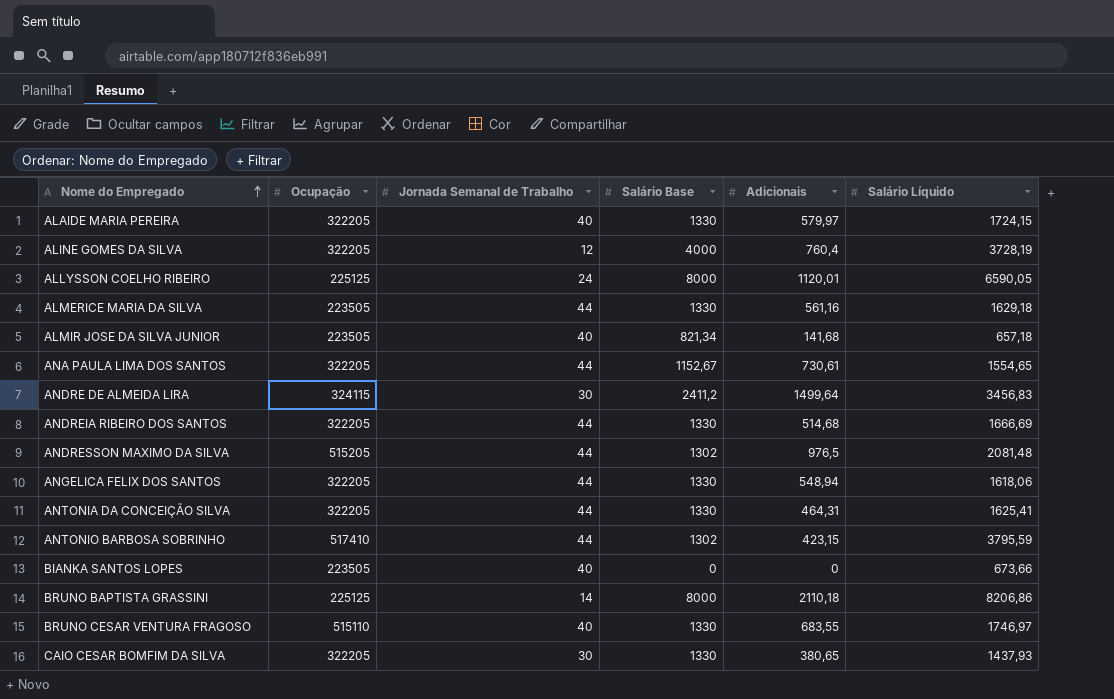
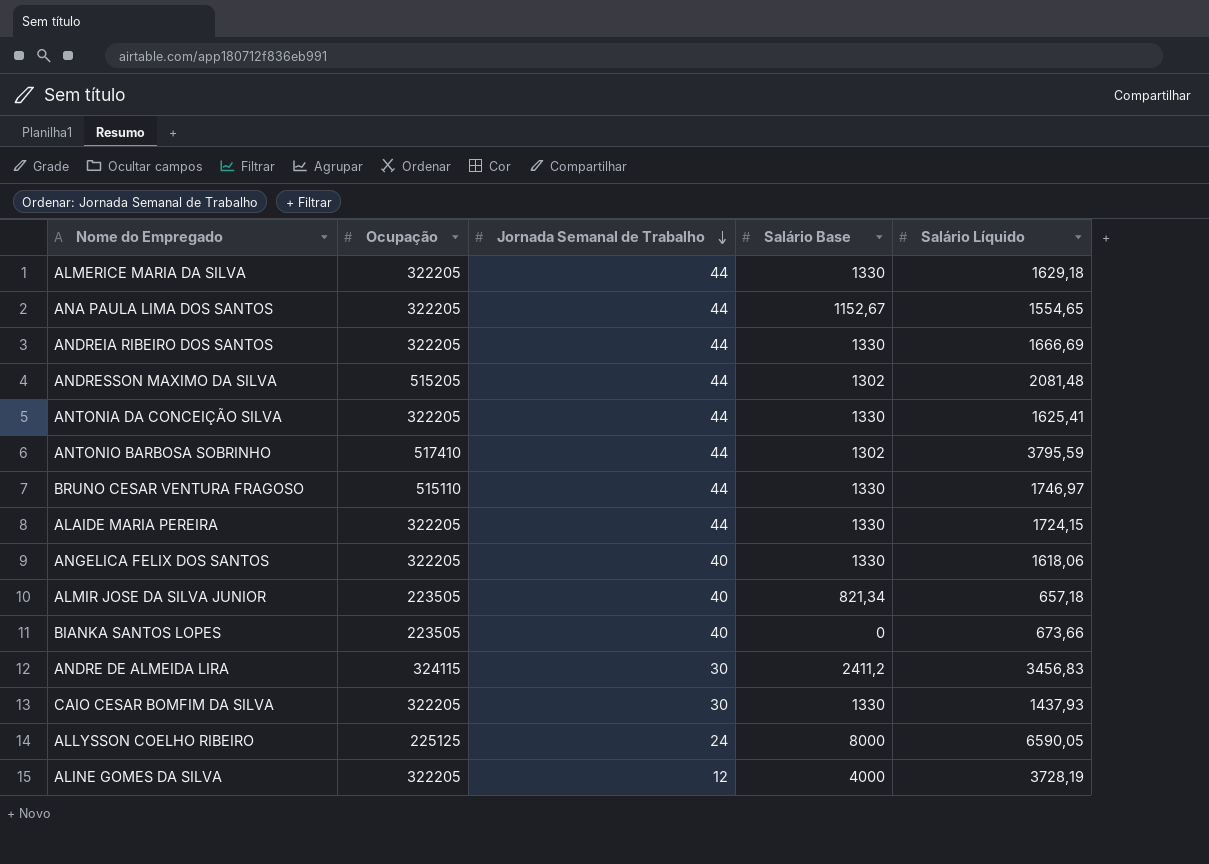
row order: Nome do Empregado ascending -> Jornada Semanal de Trabalho descending
column Adicionais | position: 5 -> none
row BRUNO BAPTISTA GRASSINI: 225125 | 14 | 8000 | 2110,18 | 8206,86 -> none
ALMERICE MARIA DA SILVA | Ocupação: 223505 -> 322205
BRUNO CESAR VENTURA FRAGOSO | Jornada Semanal de Trabalho: 40 -> 44
ALAIDE MARIA PEREIRA | Jornada Semanal de Trabalho: 40 -> 44
ANGELICA FELIX DOS SANTOS | Jornada Semanal de Trabalho: 44 -> 40

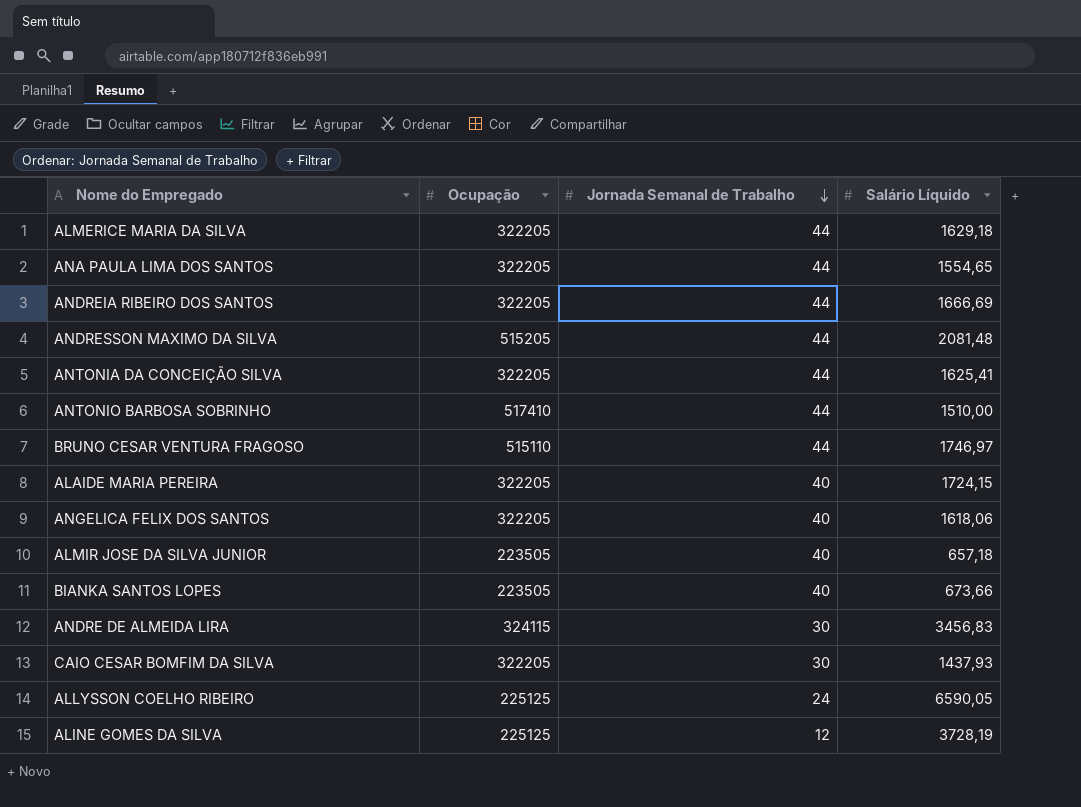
column Salário Base | position: 4 -> none
ANTONIO BARBOSA SOBRINHO | Salário Líquido: 3795,59 -> 1510,00
ALAIDE MARIA PEREIRA | Jornada Semanal de Trabalho: 44 -> 40
ALINE GOMES DA SILVA | Ocupação: 322205 -> 225125

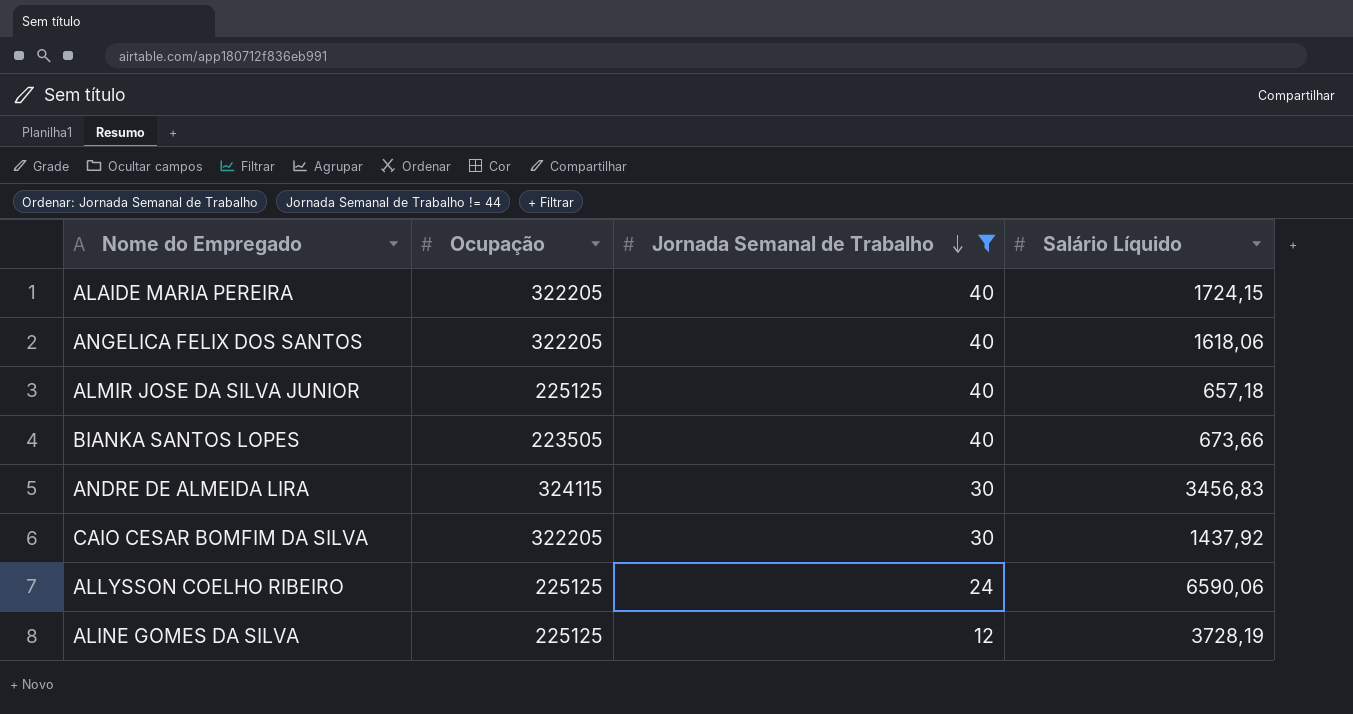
filter: none -> Jornada Semanal de Trabalho != 44
ALMIR JOSE DA SILVA JUNIOR | Ocupação: 223505 -> 225125
CAIO CESAR BOMFIM DA SILVA | Salário Líquido: 1437,93 -> 1437,92
ALLYSSON COELHO RIBEIRO | Salário Líquido: 6590,05 -> 6590,06

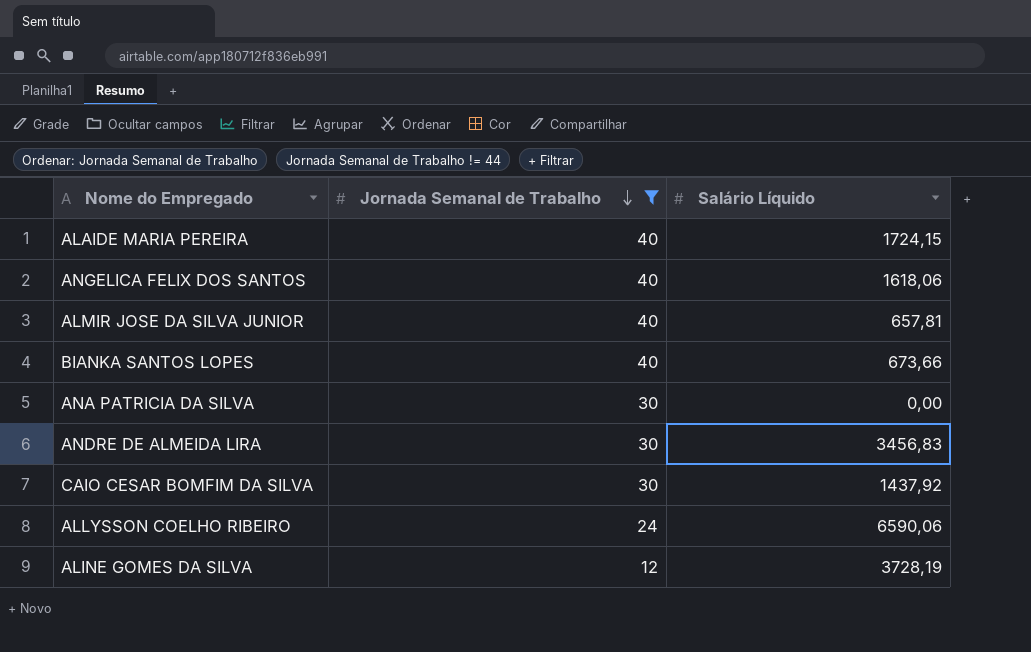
column Ocupação | position: 2 -> none
ALMIR JOSE DA SILVA JUNIOR | Salário Líquido: 657,18 -> 657,81
row ANA PATRICIA DA SILVA: none -> 30 | 0,00

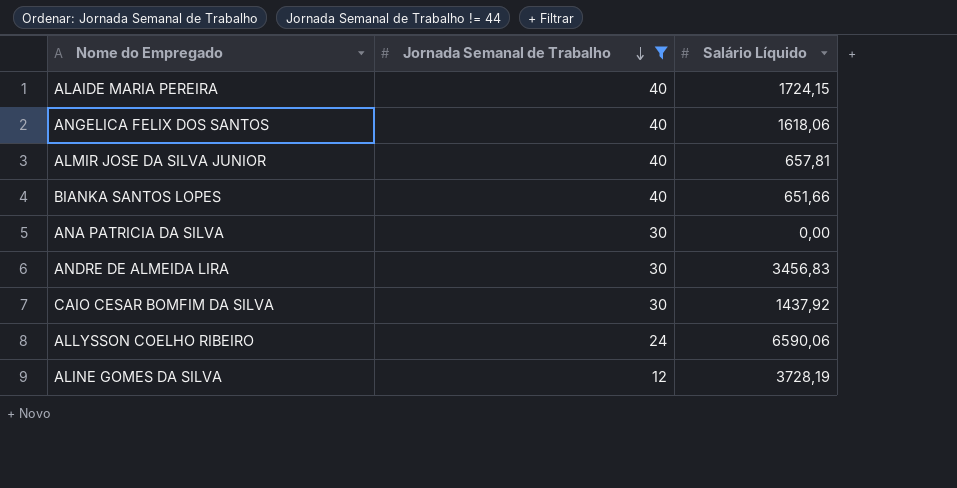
BIANKA SANTOS LOPES | Salário Líquido: 673,66 -> 651,66

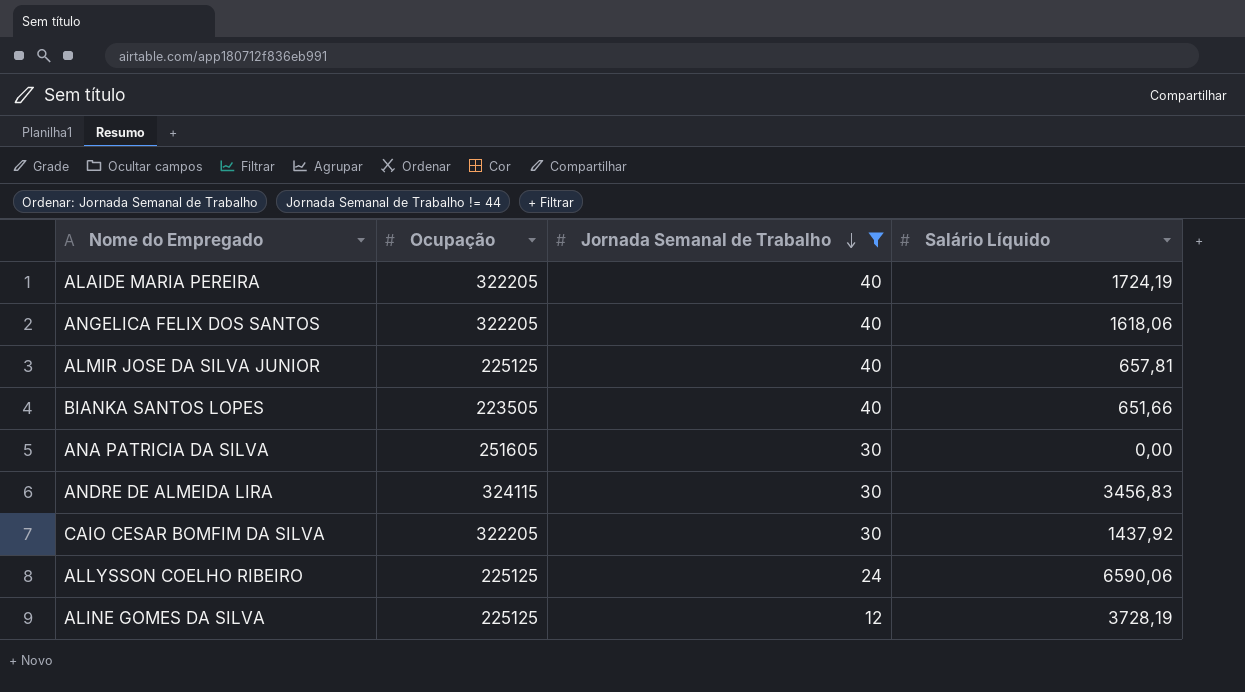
column Ocupação | position: none -> 2
ALAIDE MARIA PEREIRA | Salário Líquido: 1724,15 -> 1724,19

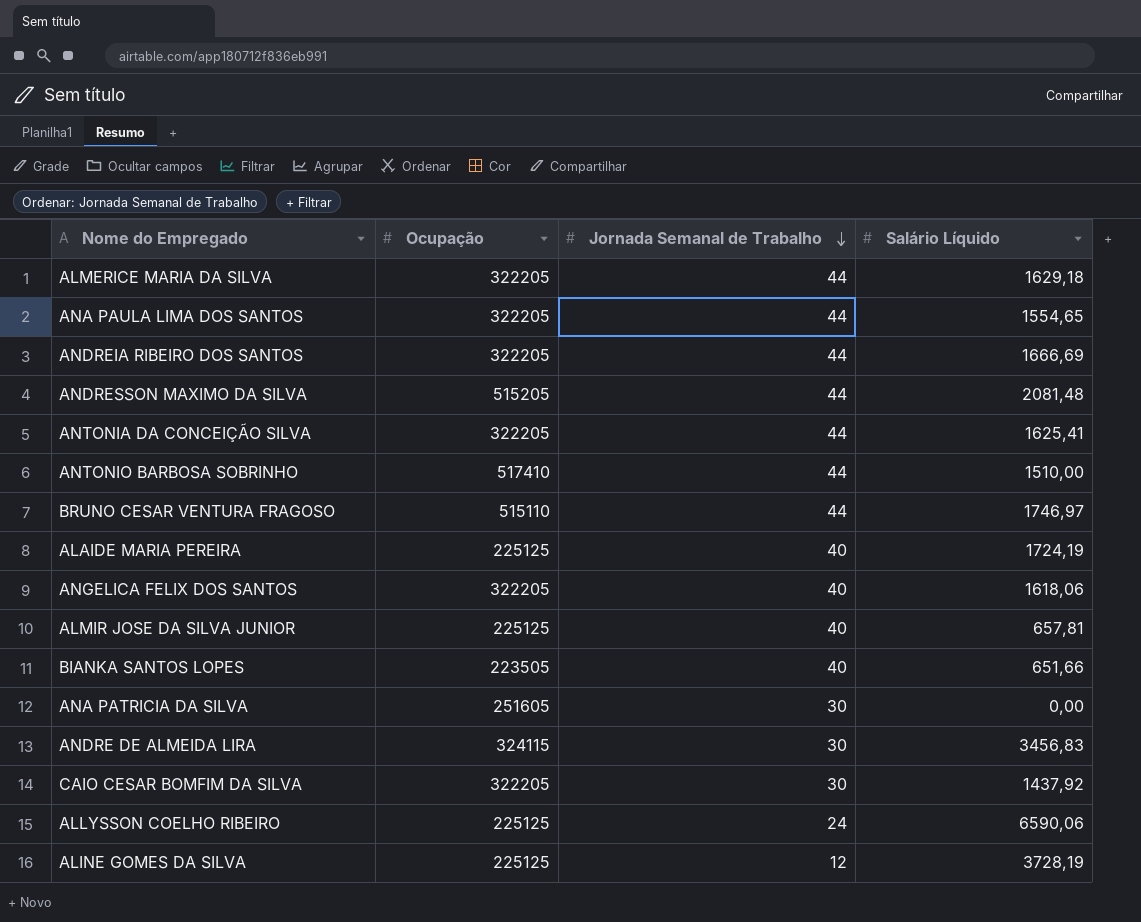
filter: Jornada Semanal de Trabalho != 44 -> none
ALAIDE MARIA PEREIRA | Ocupação: 322205 -> 225125

